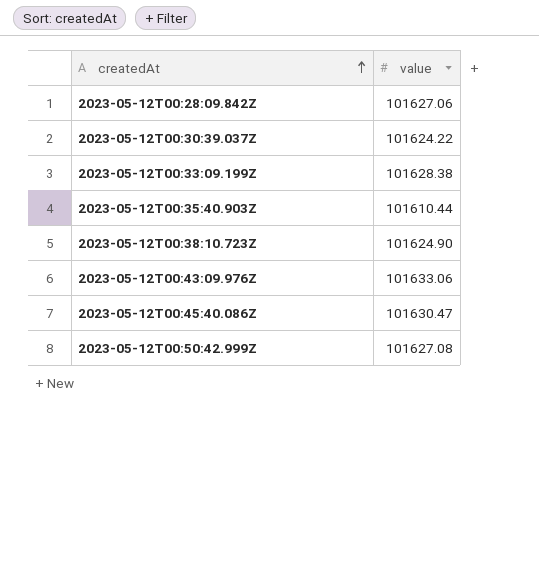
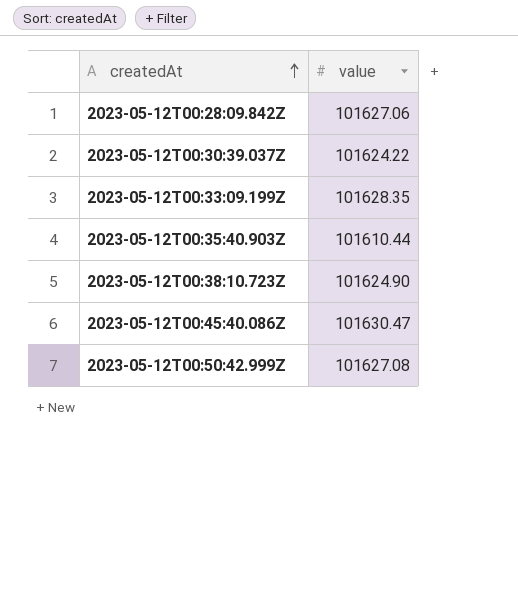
row 2023-05-12T00:43:09.976Z: 101633.06 -> none
2023-05-12T00:33:09.199Z | value: 101628.38 -> 101628.35

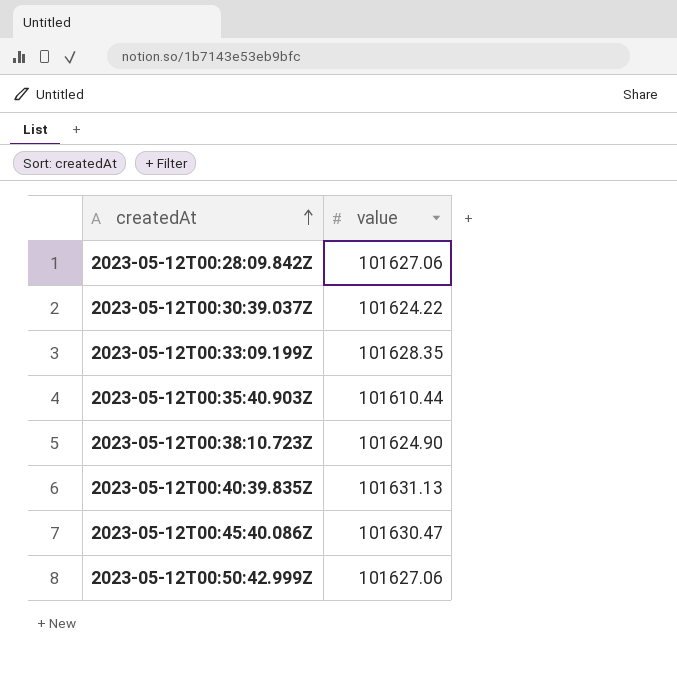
row 2023-05-12T00:40:39.835Z: none -> 101631.13
2023-05-12T00:50:42.999Z | value: 101627.08 -> 101627.06

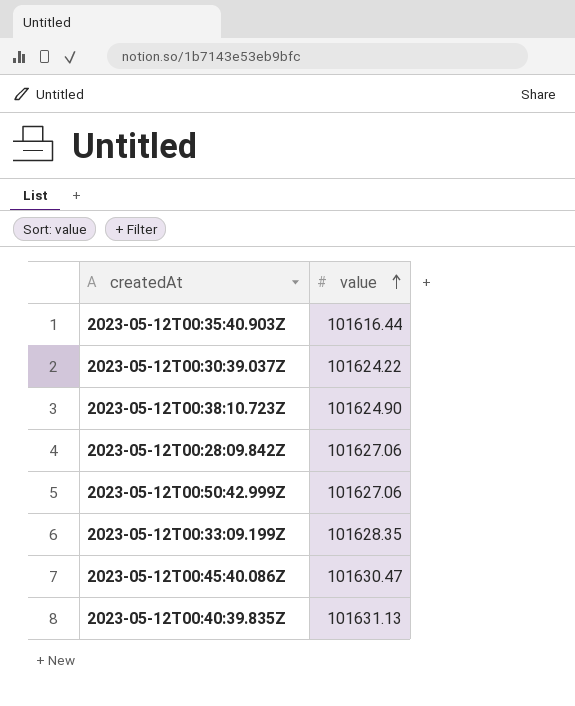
row order: createdAt ascending -> value ascending
2023-05-12T00:35:40.903Z | value: 101610.44 -> 101616.44

